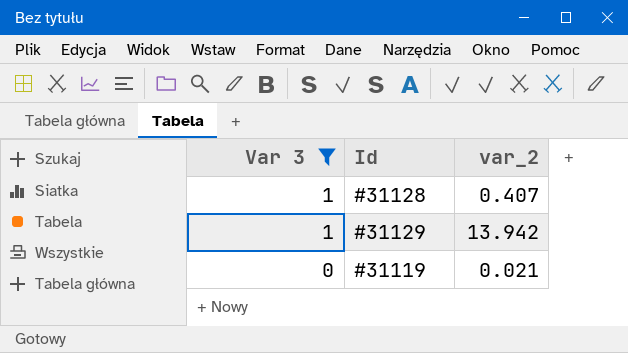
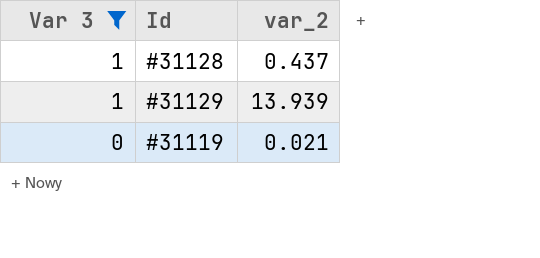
#31128 | var_2: 0.407 -> 0.437
#31129 | var_2: 13.942 -> 13.939

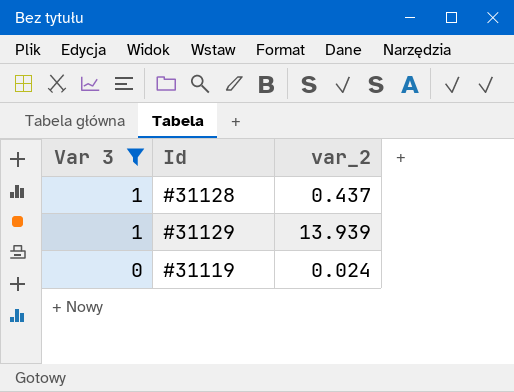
#31119 | var_2: 0.021 -> 0.024

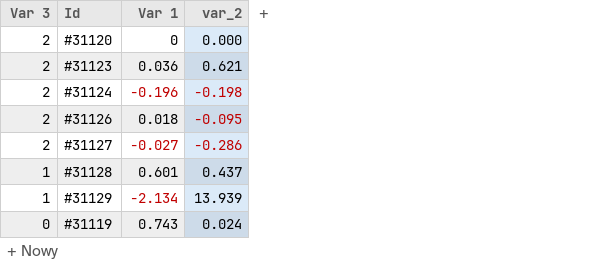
filter: Var 3 != 2 -> none
column Var 1 | position: none -> 3

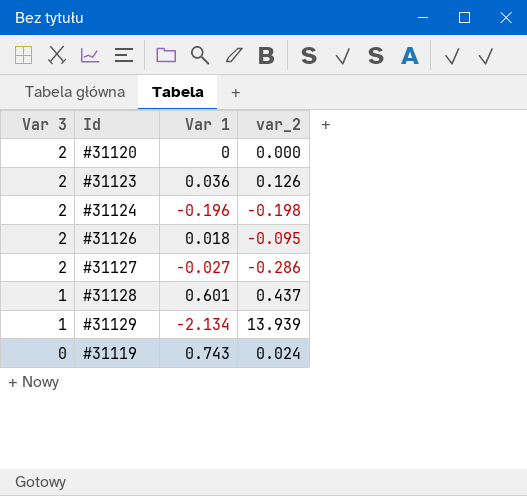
#31123 | var_2: 0.621 -> 0.126

